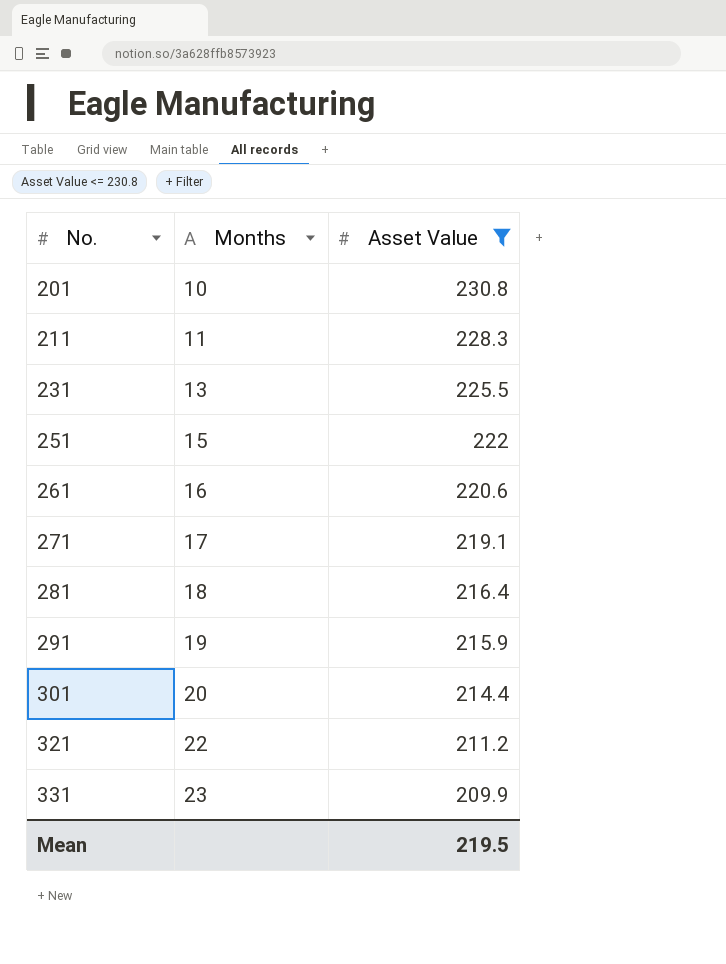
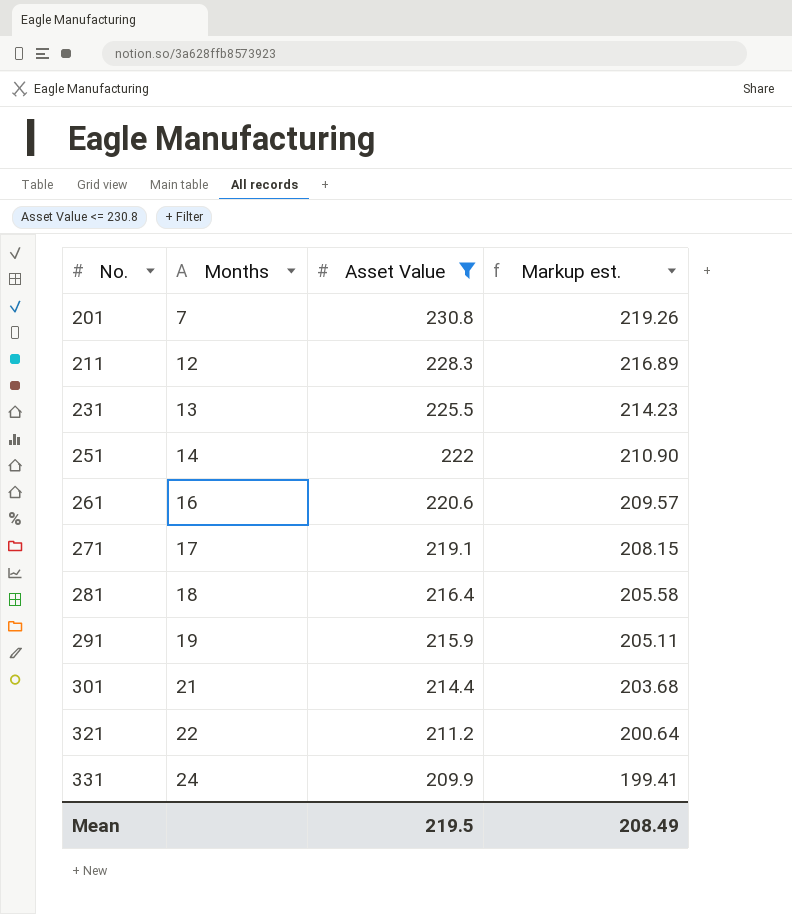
column Markup est. | formula: none -> [Asset Value] * 0.95
201 | Months: 10 -> 7
211 | Months: 11 -> 12
251 | Months: 15 -> 14
301 | Months: 20 -> 21
331 | Months: 23 -> 24

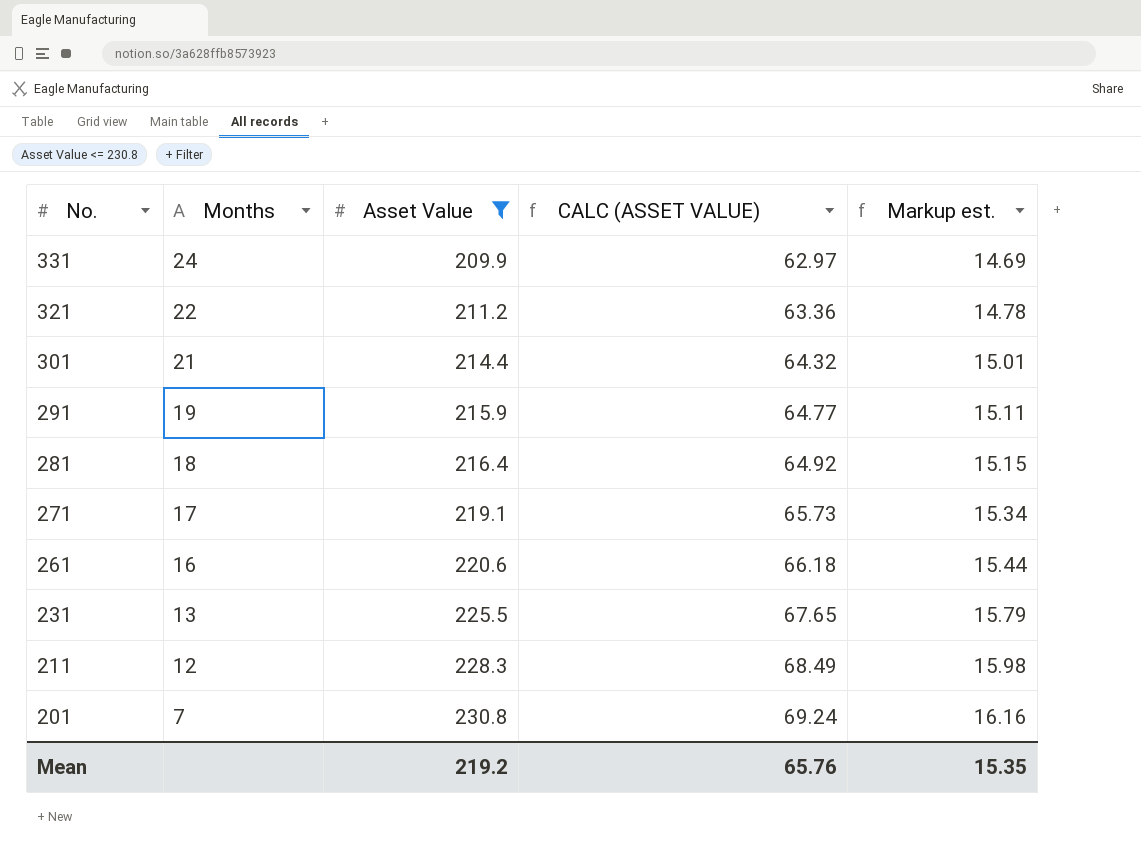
row order: No. ascending -> No. descending
column CALC (ASSET VALUE) | formula: none -> [Asset Value] * 0.3
column Markup est. | formula: [Asset Value] * 0.95 -> [Asset Value] * 0.07
row 251: 14 | 222 | 210.90 -> none
Mean | Asset Value: 219.5 -> 219.2
Mean | Markup est.: 208.49 -> 15.35

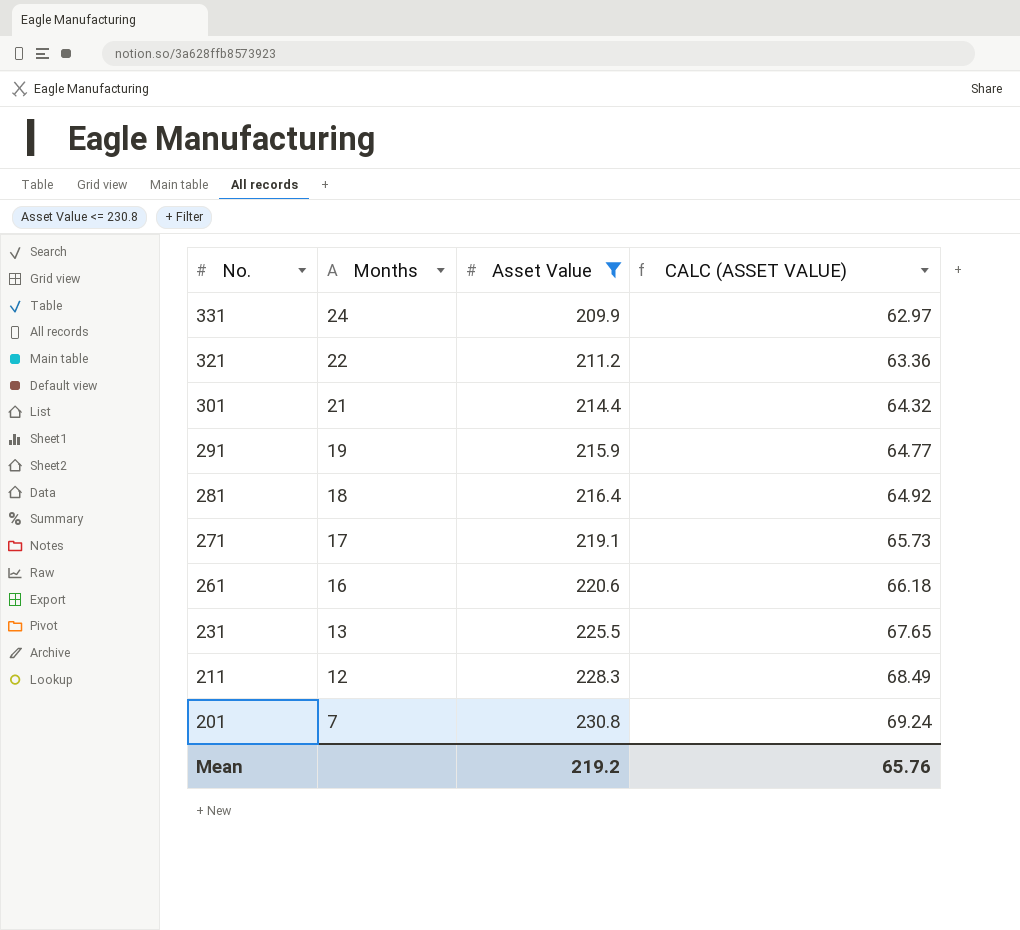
column Markup est. | formula: [Asset Value] * 0.07 -> none

